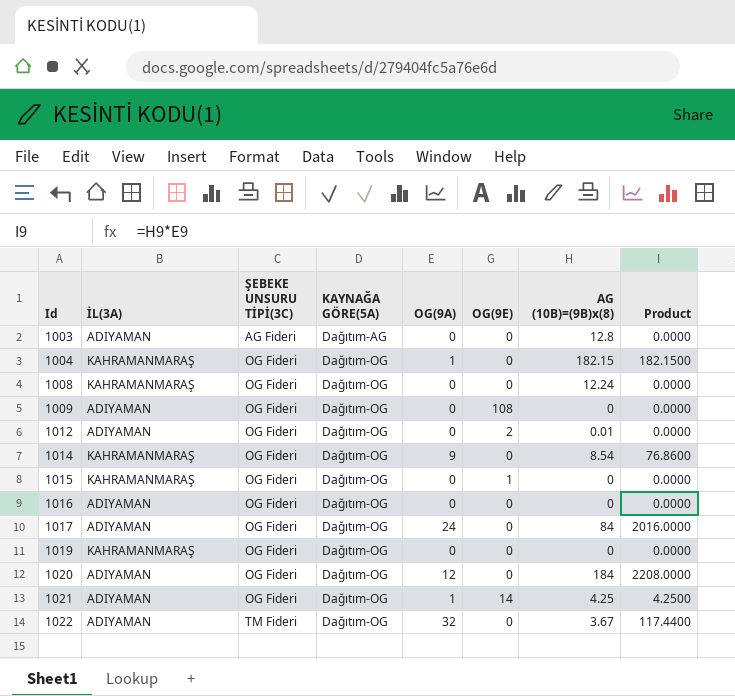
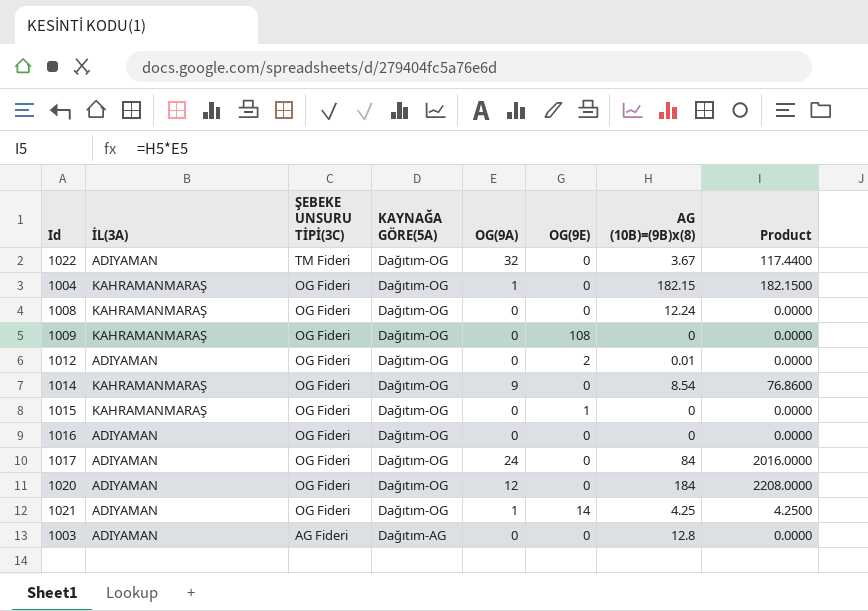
row order: Id ascending -> ŞEBEKE UNSURU TİPİ(3C) descending
row 1019: KAHRAMANMARAŞ | OG Fideri | Dağıtım-OG | 0 | 0 | 0 | 0.0000 -> none
1009 | İL(3A): ADIYAMAN -> KAHRAMANMARAŞ

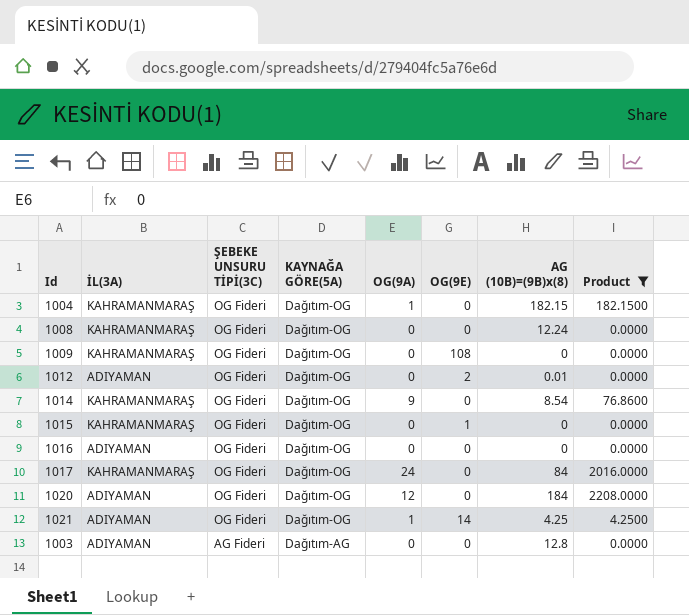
filter: none -> Product != 117.4400
1017 | İL(3A): ADIYAMAN -> KAHRAMANMARAŞ

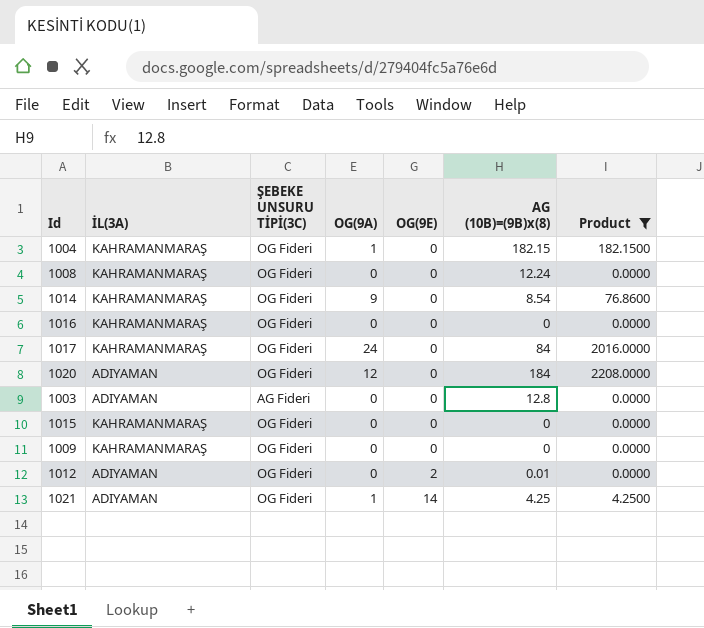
row order: ŞEBEKE UNSURU TİPİ(3C) descending -> OG(9E) ascending
column KAYNAĞA GÖRE(5A) | position: 4 -> none
1016 | İL(3A): ADIYAMAN -> KAHRAMANMARAŞ
1015 | OG(9E): 1 -> 0
1009 | OG(9E): 108 -> 0

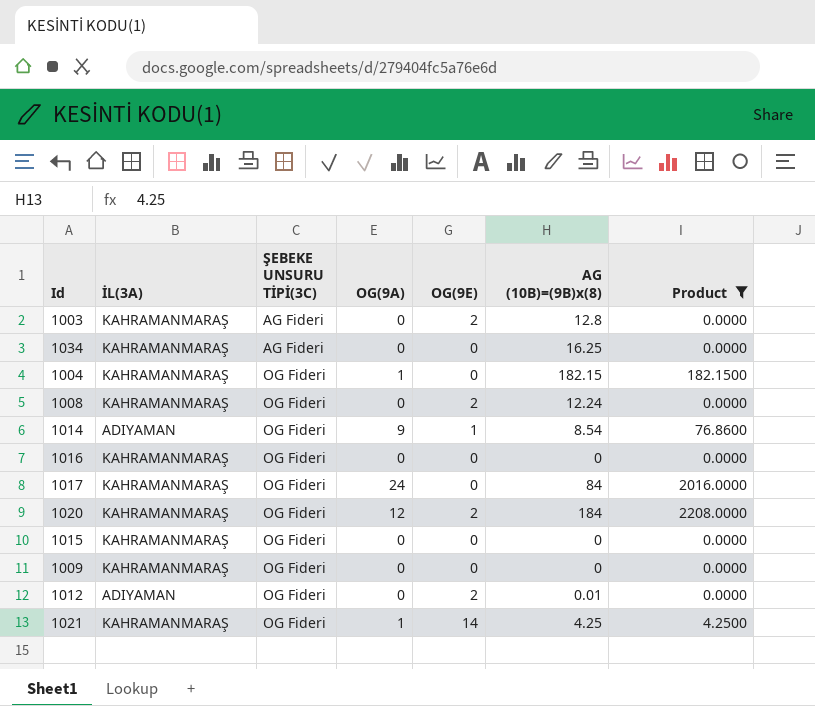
row order: OG(9E) ascending -> ŞEBEKE UNSURU TİPİ(3C) ascending
1003 | İL(3A): ADIYAMAN -> KAHRAMANMARAŞ
1003 | OG(9E): 0 -> 2
row 1034: none -> KAHRAMANMARAŞ | AG Fideri | 0 | 0 | 16.25 | 0.0000
1008 | OG(9E): 0 -> 2
1014 | İL(3A): KAHRAMANMARAŞ -> ADIYAMAN
1014 | OG(9E): 0 -> 1
1020 | İL(3A): ADIYAMAN -> KAHRAMANMARAŞ
1020 | OG(9E): 0 -> 2
1021 | İL(3A): ADIYAMAN -> KAHRAMANMARAŞ

